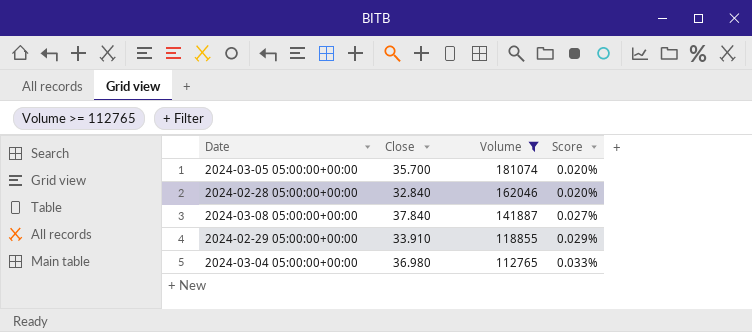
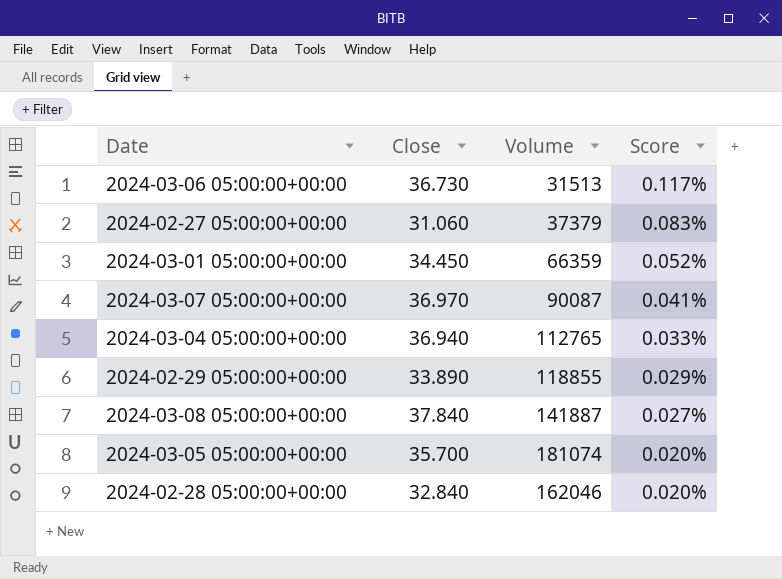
filter: Volume >= 112765 -> none
row order: Volume descending -> Score descending
2024-03-04 05:00:00+00:00 | Close: 36.980 -> 36.940
2024-02-29 05:00:00+00:00 | Close: 33.910 -> 33.890

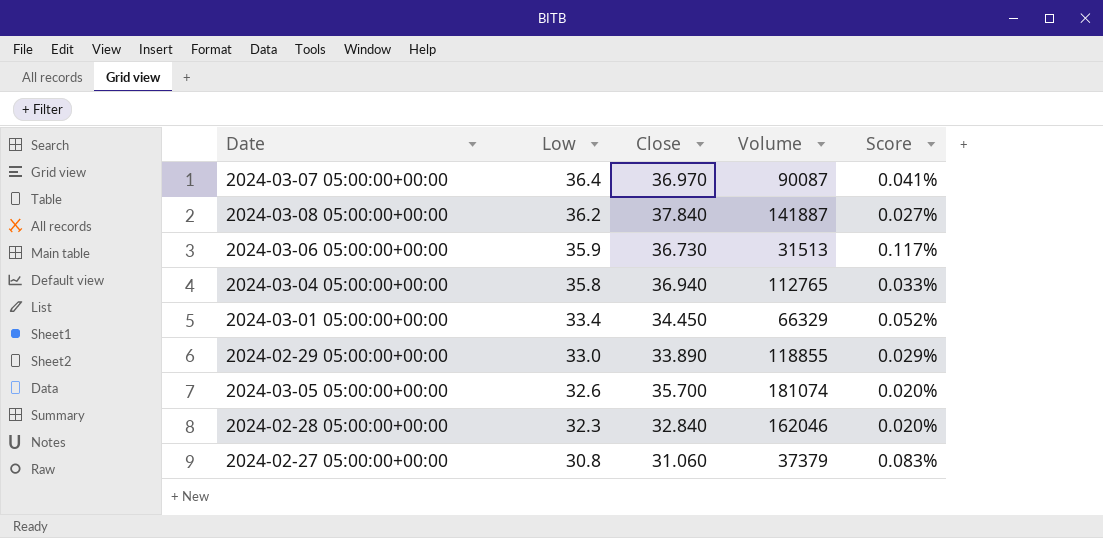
row order: Score descending -> Low descending
column Low | position: none -> 2
2024-03-01 05:00:00+00:00 | Volume: 66359 -> 66329

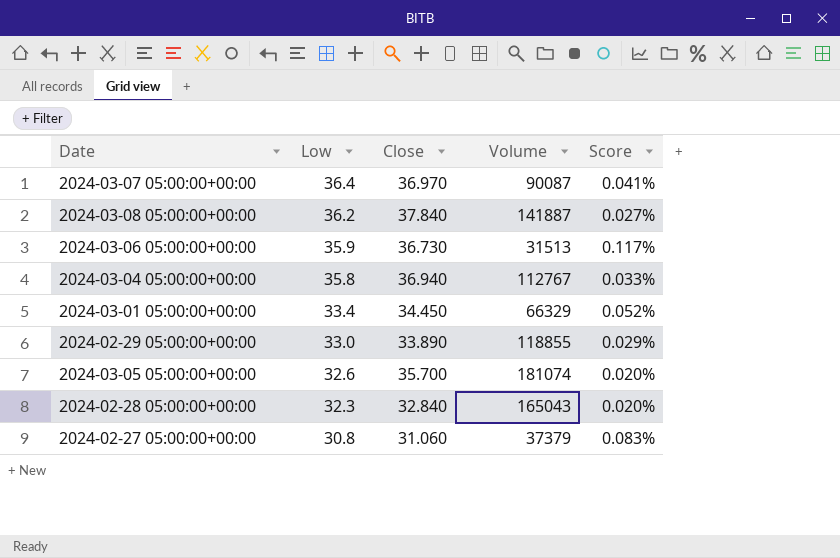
2024-03-04 05:00:00+00:00 | Volume: 112765 -> 112767
2024-02-28 05:00:00+00:00 | Volume: 162046 -> 165043

